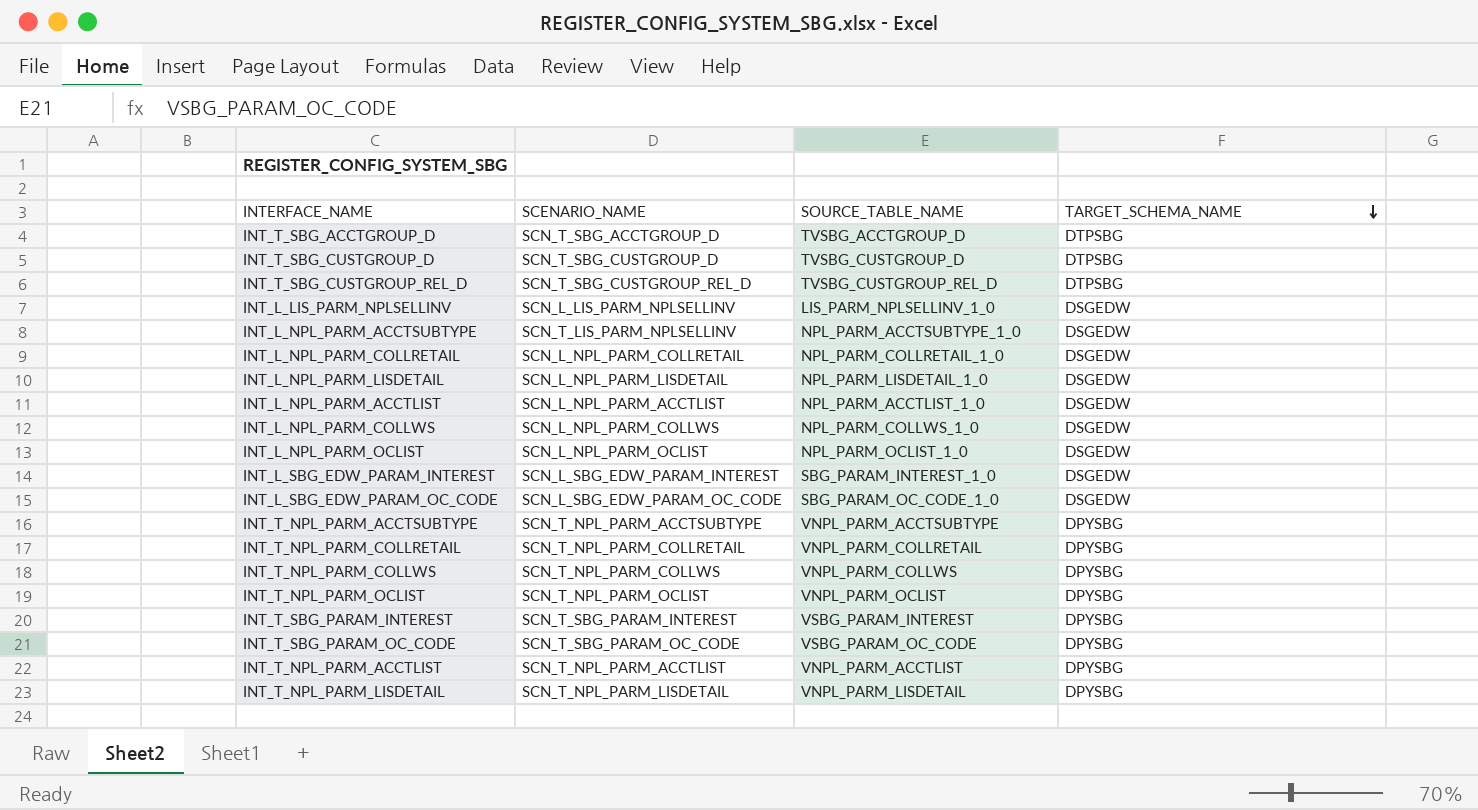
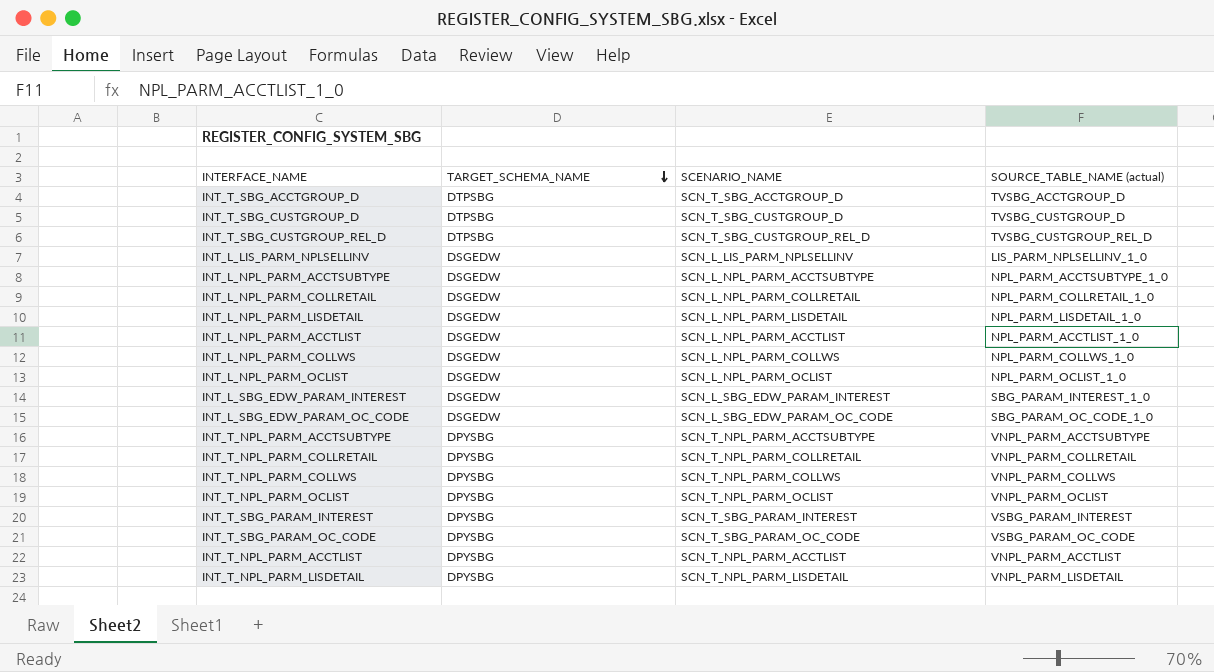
column TARGET_SCHEMA_NAME | position: 4 -> 2
column name: SOURCE_TABLE_NAME -> SOURCE_TABLE_NAME (actual)
INT_L_NPL_PARM_ACCTSUBTYPE | SCENARIO_NAME: SCN_T_LIS_PARM_NPLSELLINV -> SCN_L_NPL_PARM_ACCTSUBTYPE

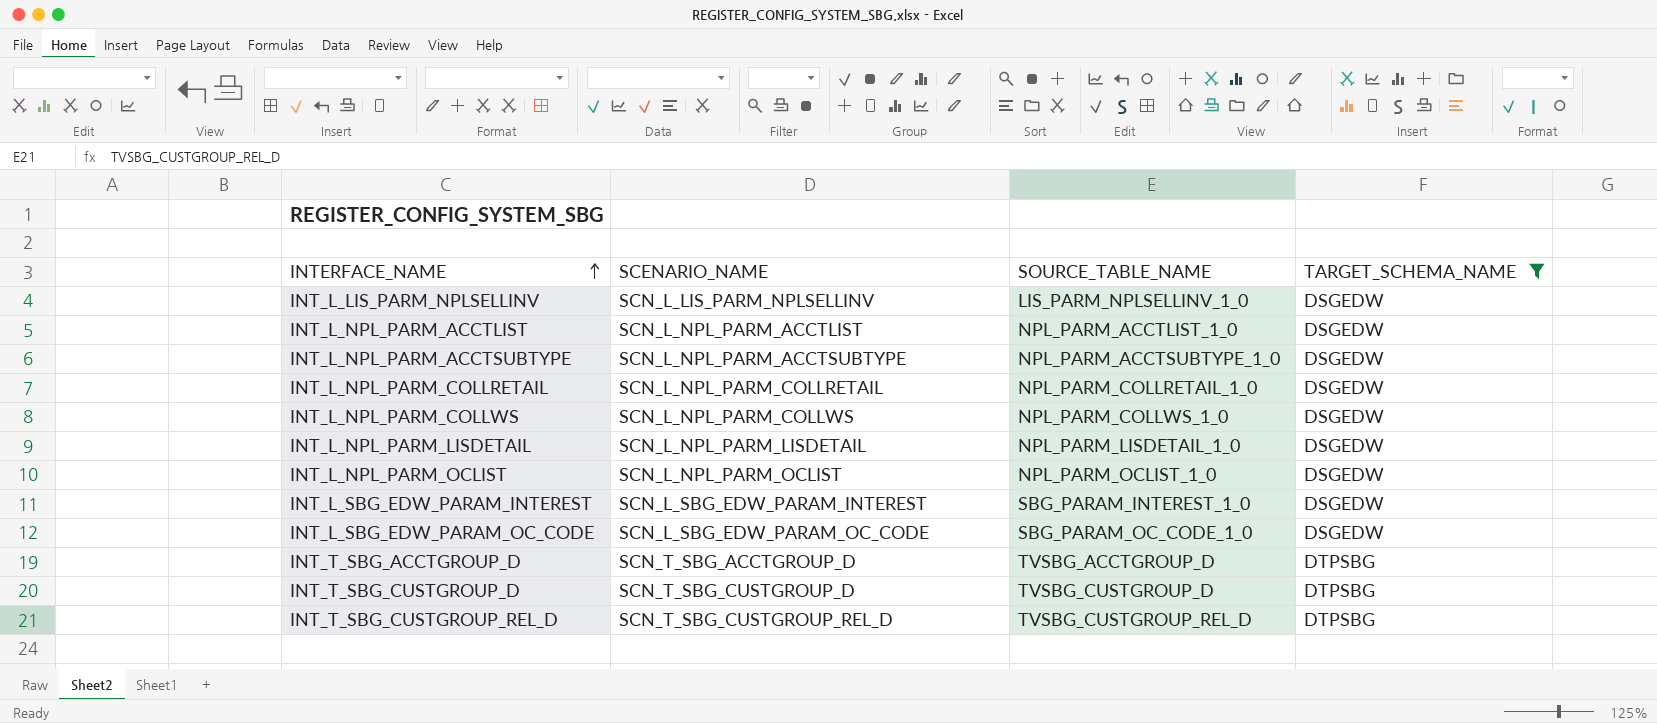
filter: none -> TARGET_SCHEMA_NAME != DPYSBG
row order: TARGET_SCHEMA_NAME descending -> INTERFACE_NAME ascending
column name: SOURCE_TABLE_NAME (actual) -> SOURCE_TABLE_NAME
column TARGET_SCHEMA_NAME | position: 2 -> 4

